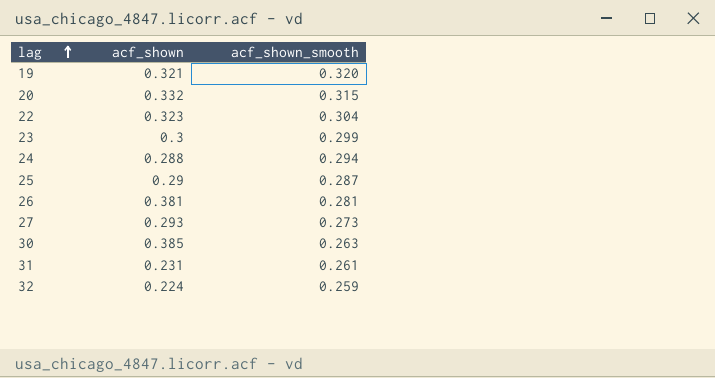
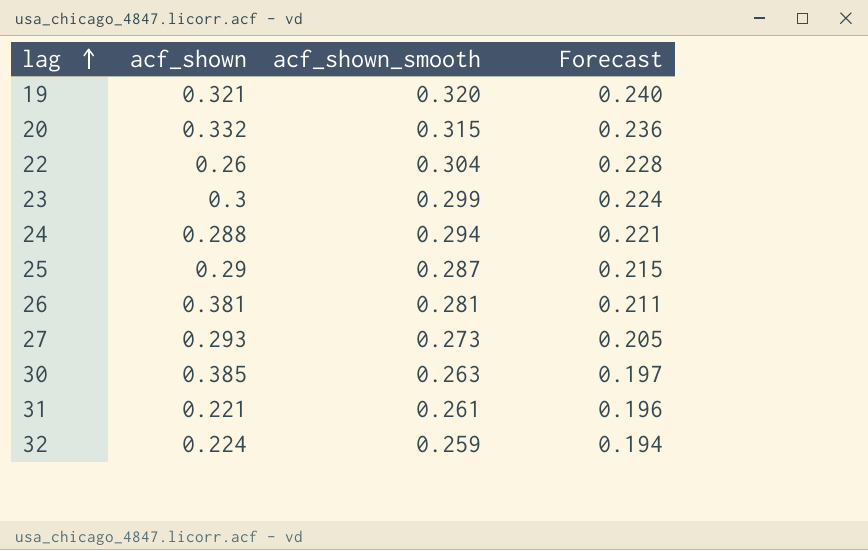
column Forecast | formula: none -> [acf_shown_smooth] * 0.75
22 | acf_shown: 0.323 -> 0.26
31 | acf_shown: 0.231 -> 0.221

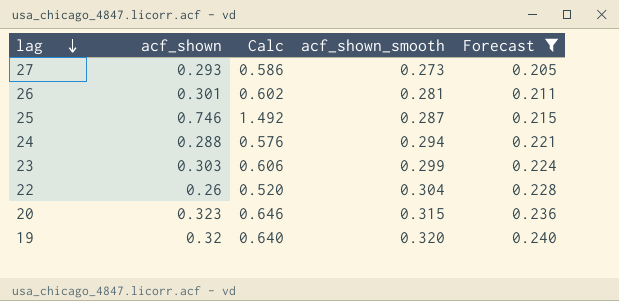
filter: none -> Forecast >= 0.205
row order: lag ascending -> lag descending
column Calc | formula: none -> [acf_shown] * 2
26 | acf_shown: 0.381 -> 0.301
25 | acf_shown: 0.29 -> 0.746
23 | acf_shown: 0.3 -> 0.303
20 | acf_shown: 0.332 -> 0.323
19 | acf_shown: 0.321 -> 0.32

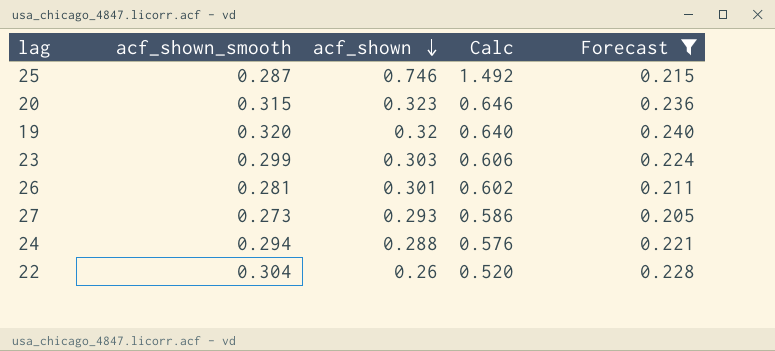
row order: lag descending -> acf_shown descending
column acf_shown_smooth | position: 4 -> 2

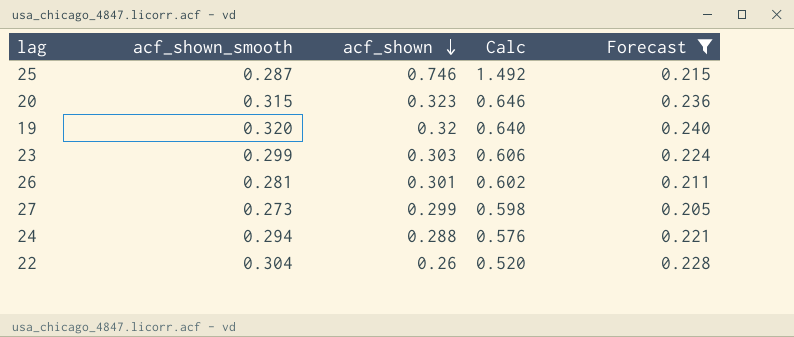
27 | acf_shown: 0.293 -> 0.299
27 | Calc: 0.586 -> 0.598

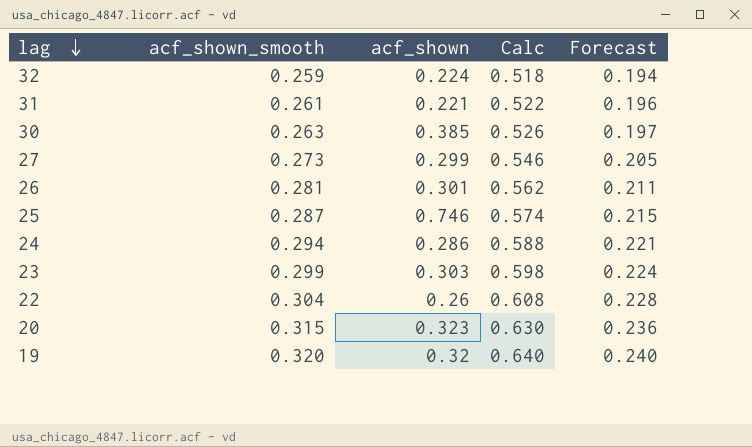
filter: Forecast >= 0.205 -> none
row order: acf_shown descending -> lag descending
column Calc | formula: [acf_shown] * 2 -> [acf_shown_smooth] * 2
24 | acf_shown: 0.288 -> 0.286

